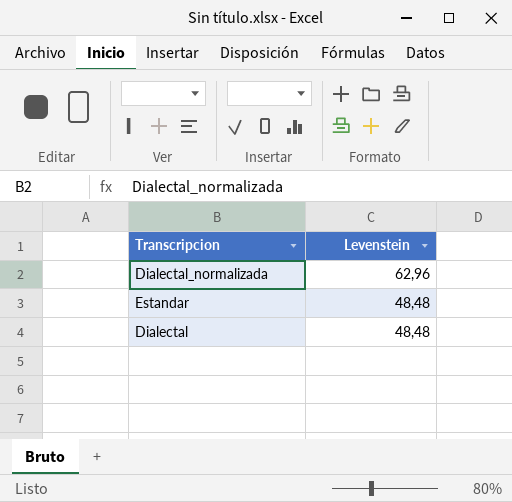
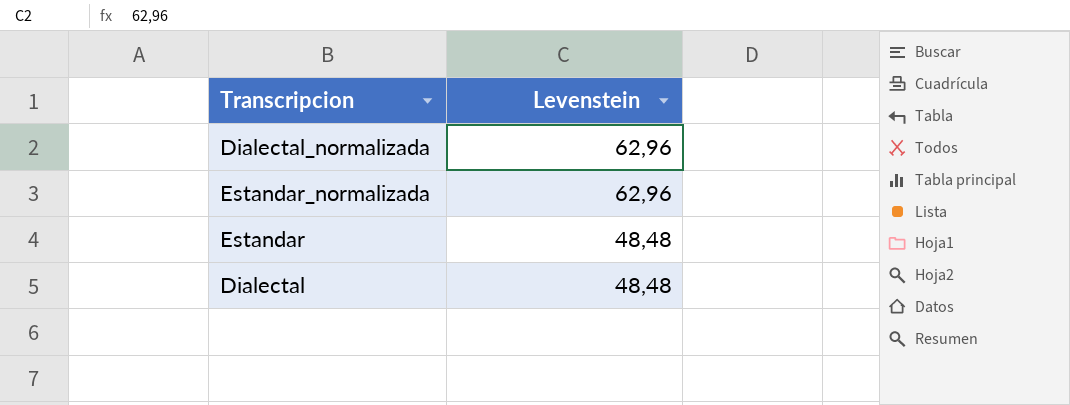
row Estandar_normalizada: none -> 62,96

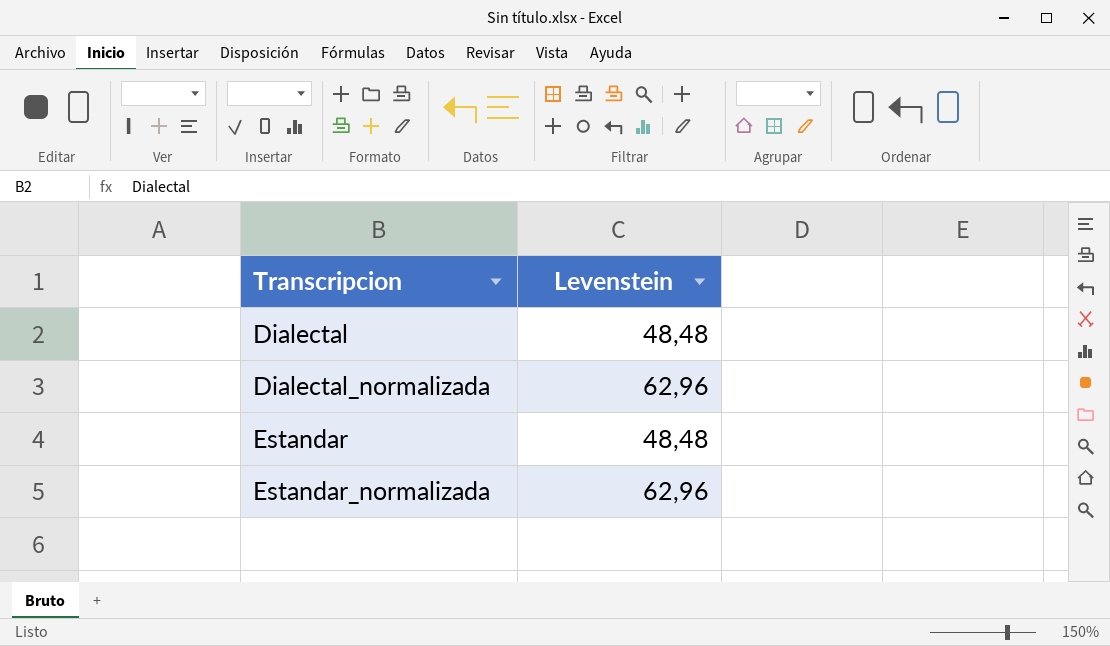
row order: Levenstein descending -> Transcripcion ascending

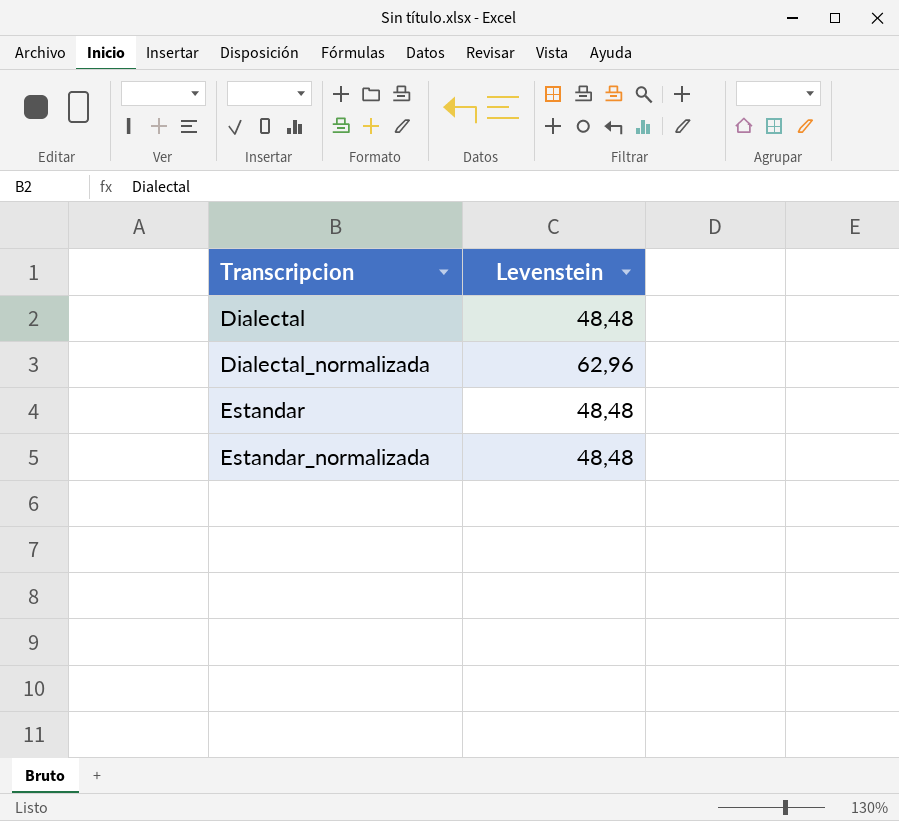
Estandar_normalizada | Levenstein: 62,96 -> 48,48

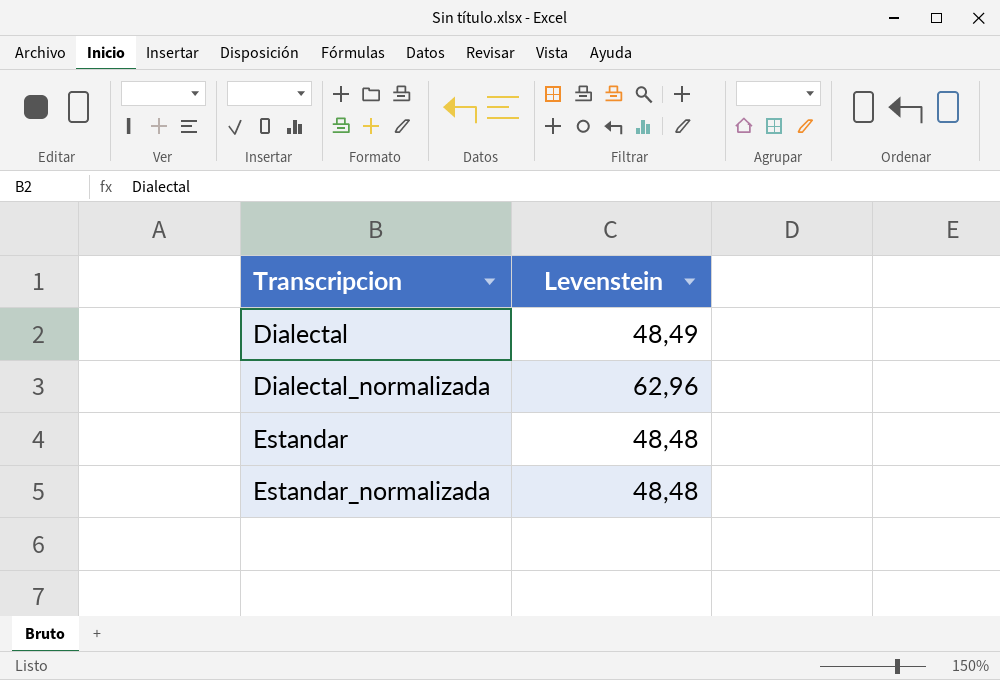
Dialectal | Levenstein: 48,48 -> 48,49

